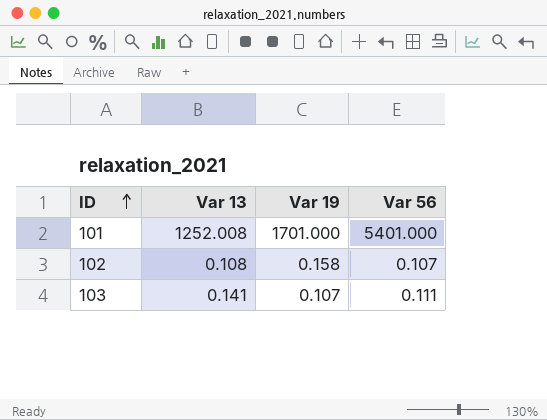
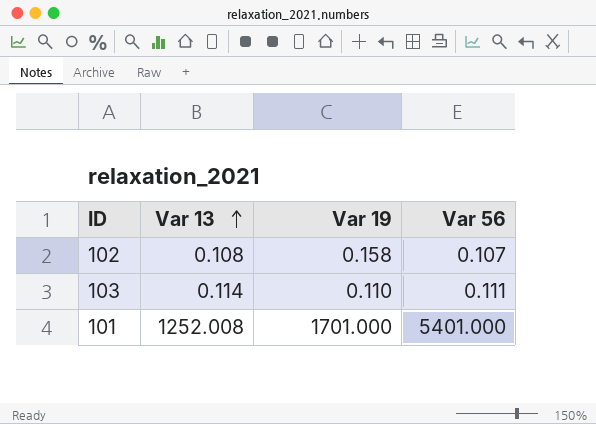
row order: ID ascending -> Var 13 ascending
103 | Var 13: 0.141 -> 0.114
103 | Var 19: 0.107 -> 0.110

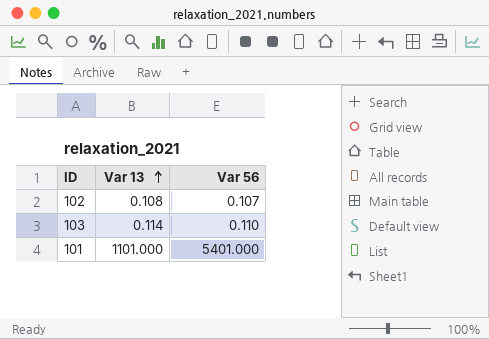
column Var 19 | position: 3 -> none
103 | Var 56: 0.111 -> 0.110
101 | Var 13: 1252.008 -> 1101.000

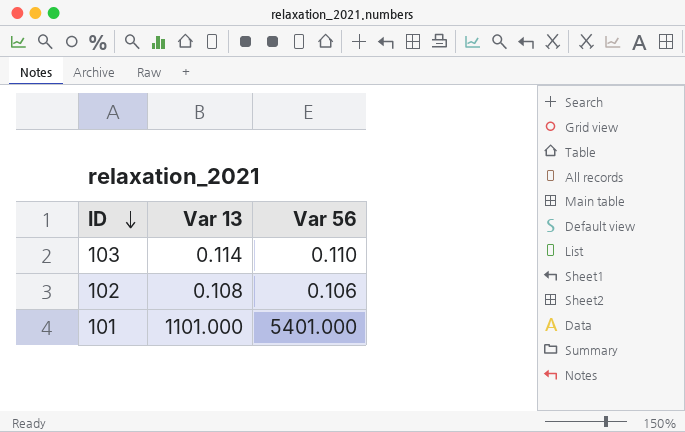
row order: Var 13 ascending -> ID descending
102 | Var 56: 0.107 -> 0.106

